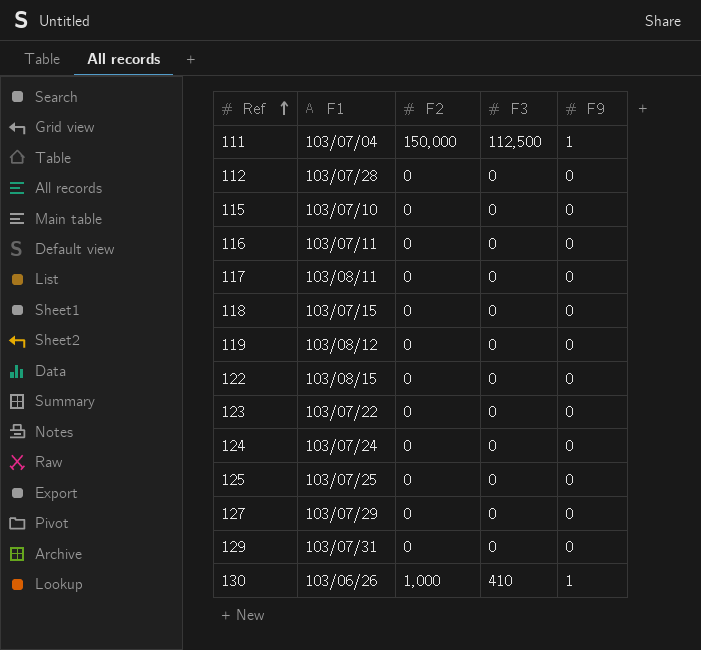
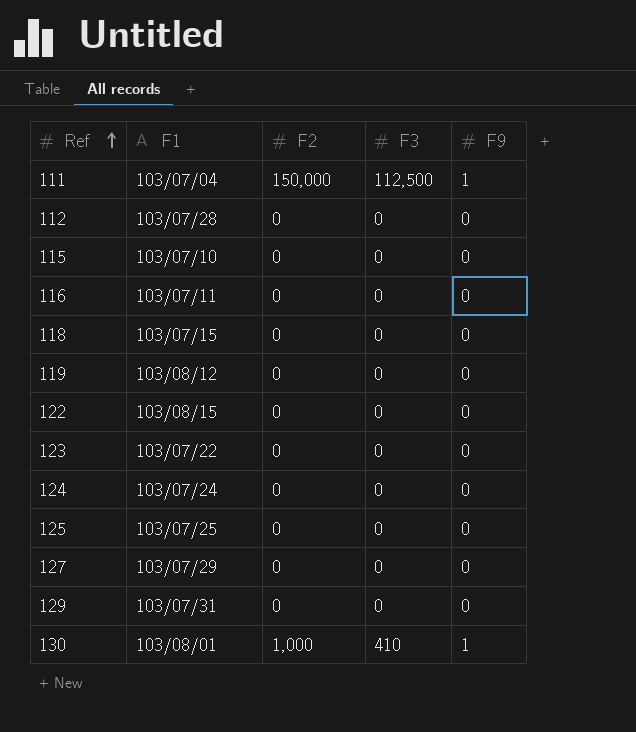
row 117: 103/08/11 | 0 | 0 | 0 -> none
130 | F1: 103/06/26 -> 103/08/01

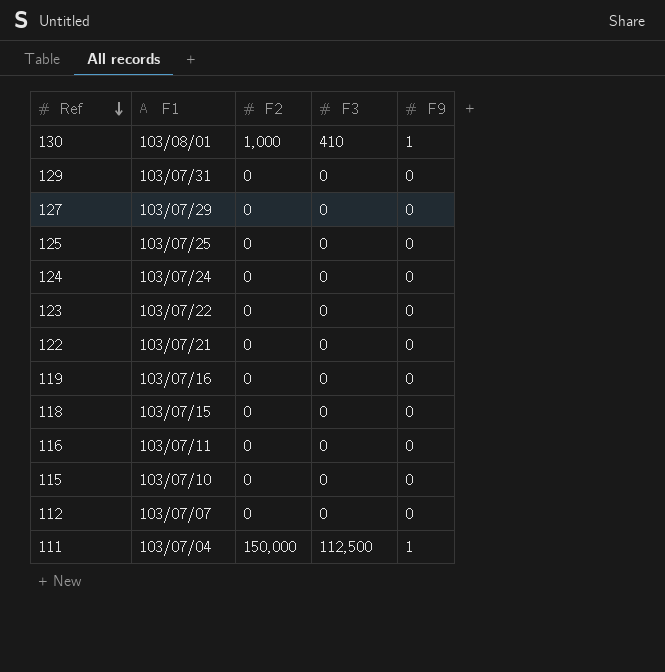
row order: Ref ascending -> Ref descending
122 | F1: 103/08/15 -> 103/07/21
119 | F1: 103/08/12 -> 103/07/16
112 | F1: 103/07/28 -> 103/07/07

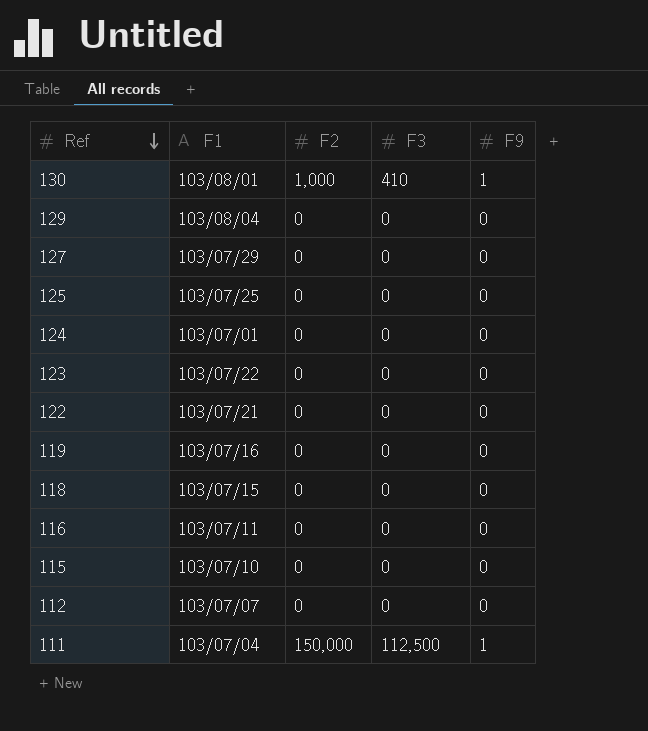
129 | F1: 103/07/31 -> 103/08/04
124 | F1: 103/07/24 -> 103/07/01

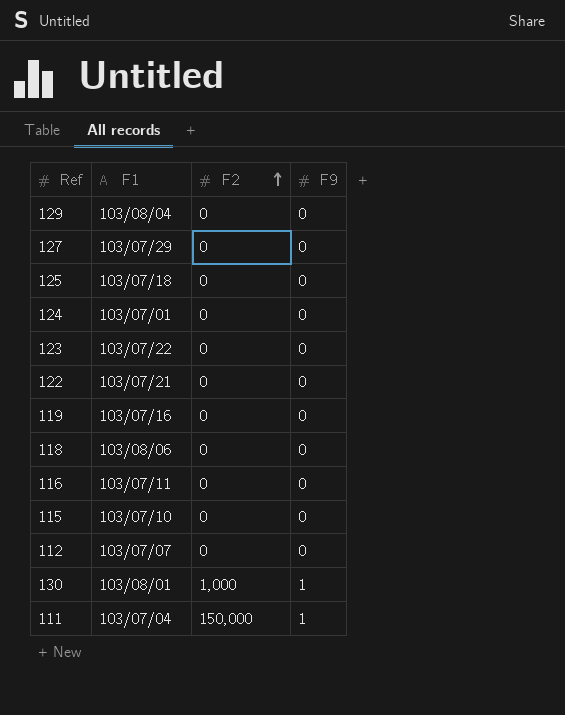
row order: Ref descending -> F2 ascending
column F3 | position: 4 -> none
125 | F1: 103/07/25 -> 103/07/18
118 | F1: 103/07/15 -> 103/08/06

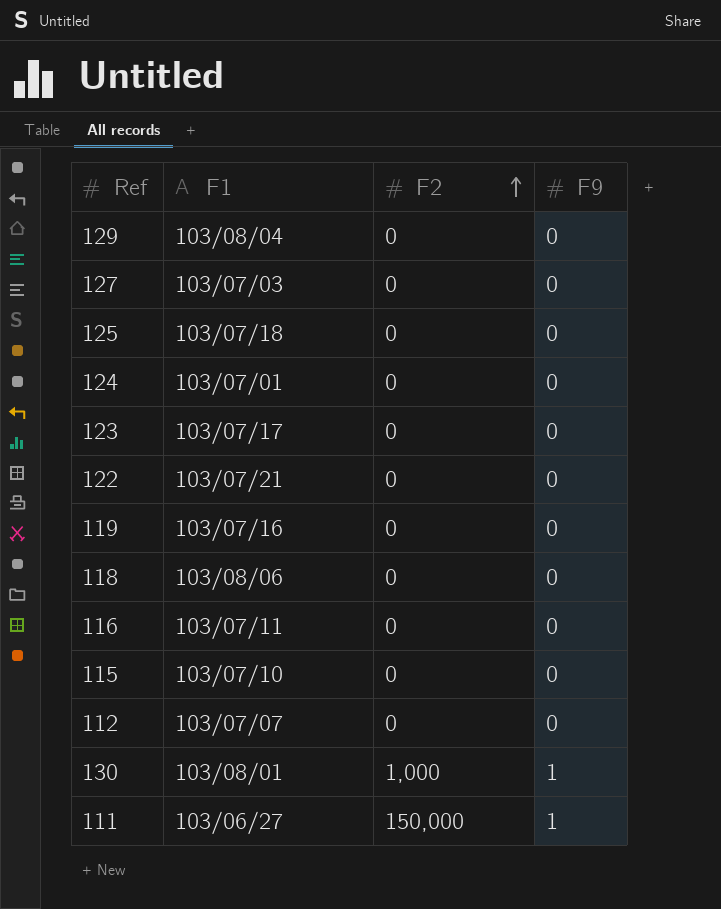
127 | F1: 103/07/29 -> 103/07/03
123 | F1: 103/07/22 -> 103/07/17
111 | F1: 103/07/04 -> 103/06/27

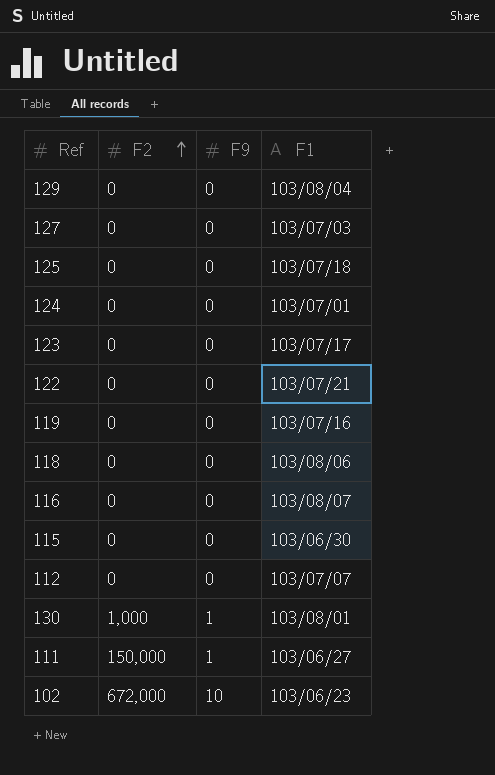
column F1 | position: 2 -> 4
116 | F1: 103/07/11 -> 103/08/07
115 | F1: 103/07/10 -> 103/06/30
row 102: none -> 672,000 | 10 | 103/06/23

